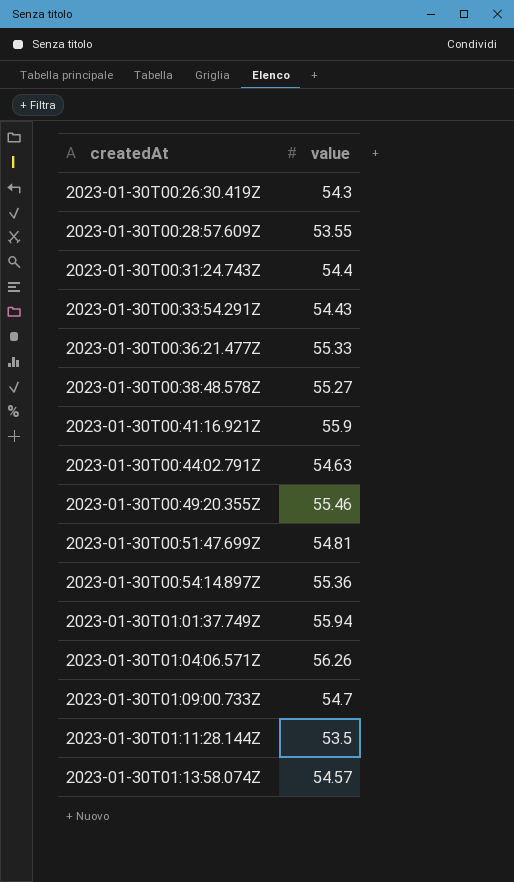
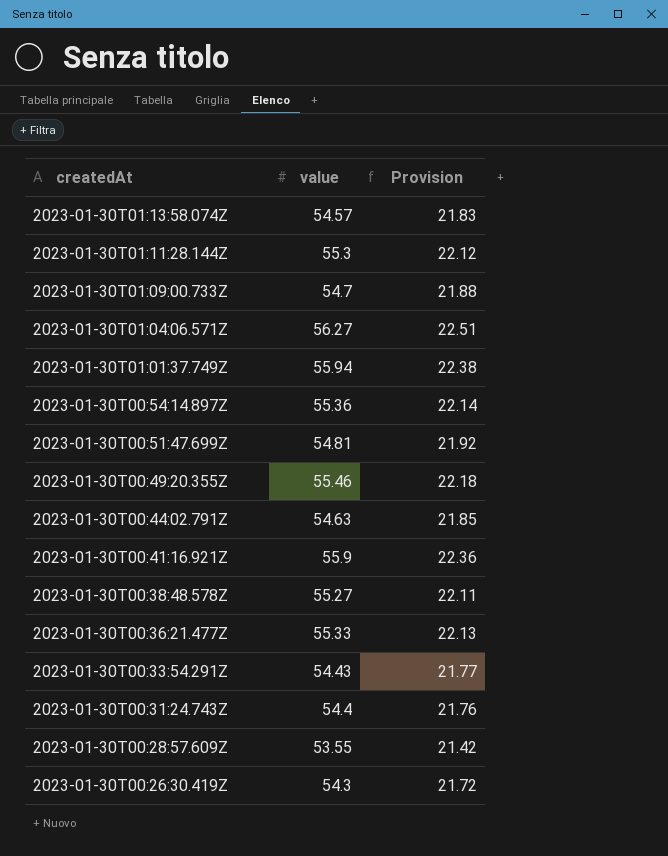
row order: createdAt ascending -> createdAt descending
column Provision | formula: none -> [value] * 0.4
2023-01-30T01:11:28.144Z | value: 53.5 -> 55.3
2023-01-30T01:04:06.571Z | value: 56.26 -> 56.27

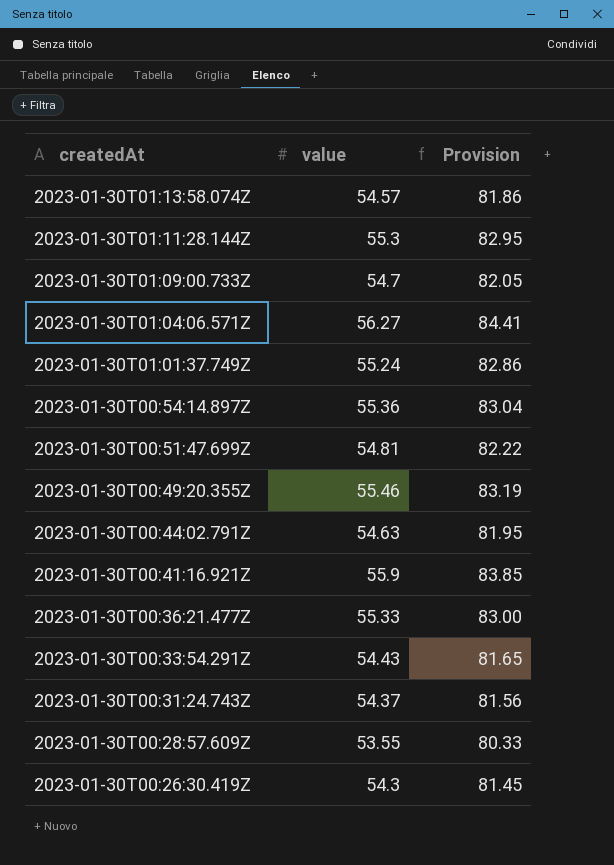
column Provision | formula: [value] * 0.4 -> [value] * 1.5
row 2023-01-30T00:38:48.578Z: 55.27 | 22.11 -> none
2023-01-30T01:01:37.749Z | value: 55.94 -> 55.24
2023-01-30T00:31:24.743Z | value: 54.4 -> 54.37

